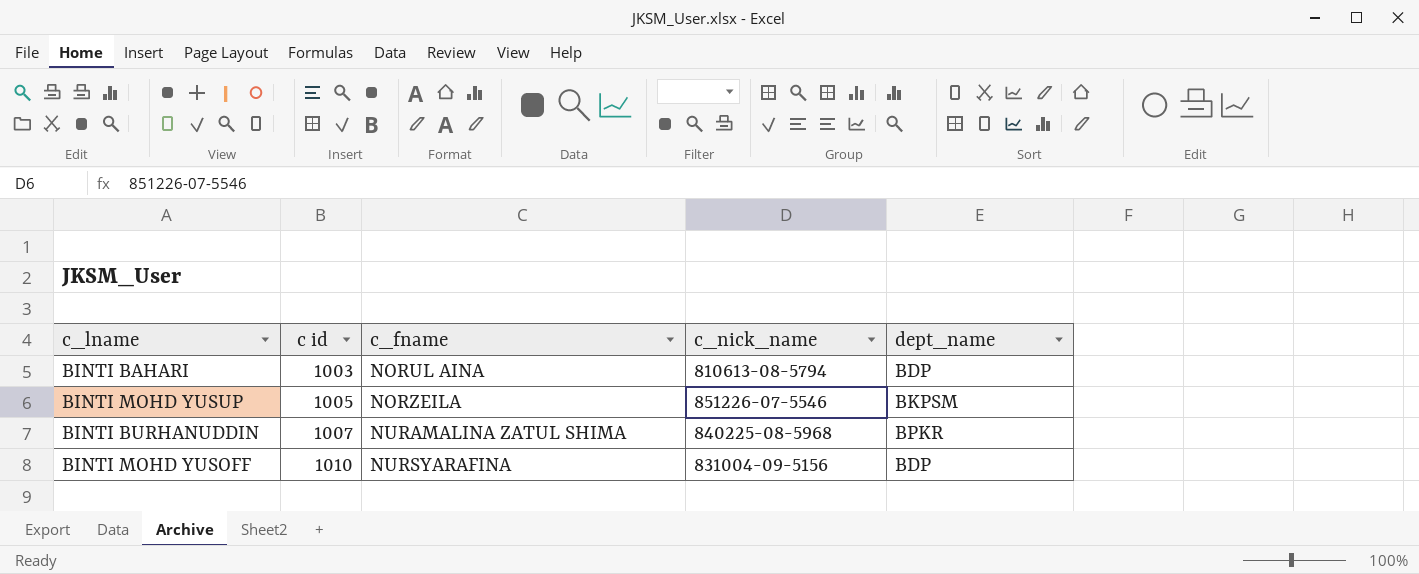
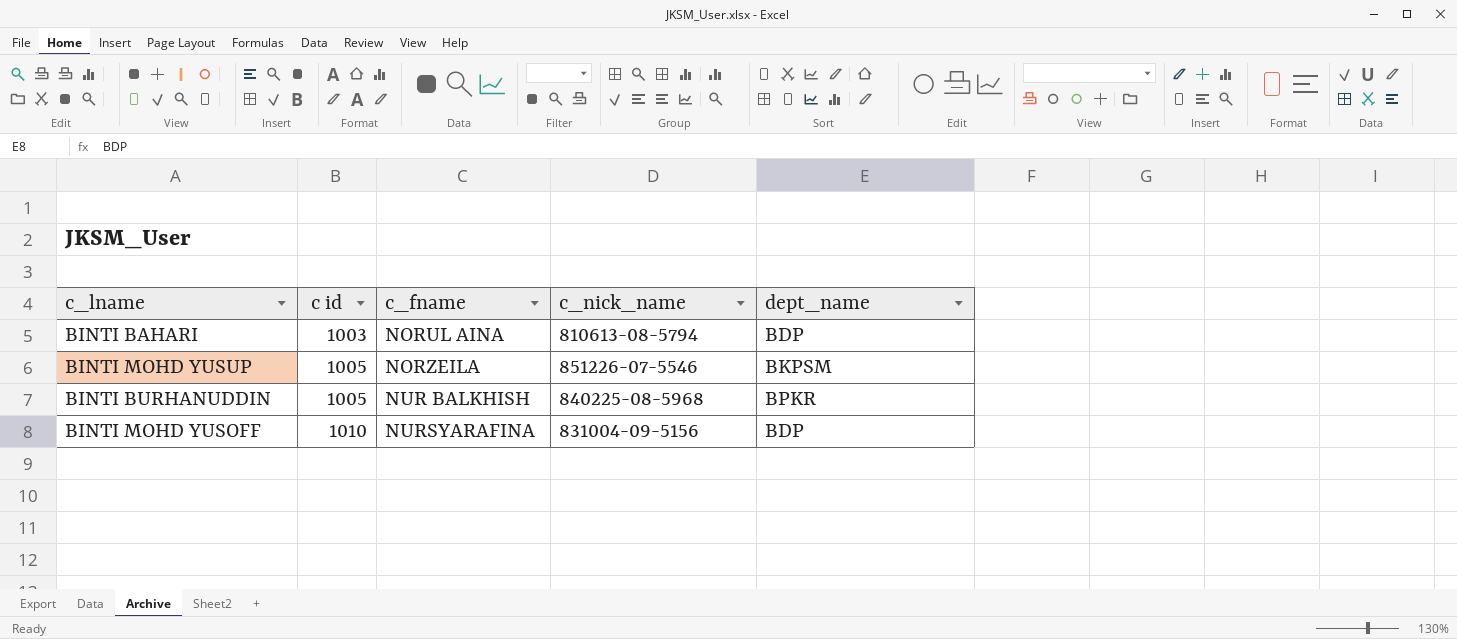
BINTI BURHANUDDIN | c id: 1007 -> 1005
BINTI BURHANUDDIN | c_fname: NURAMALINA ZATUL SHIMA -> NUR BALKHISH

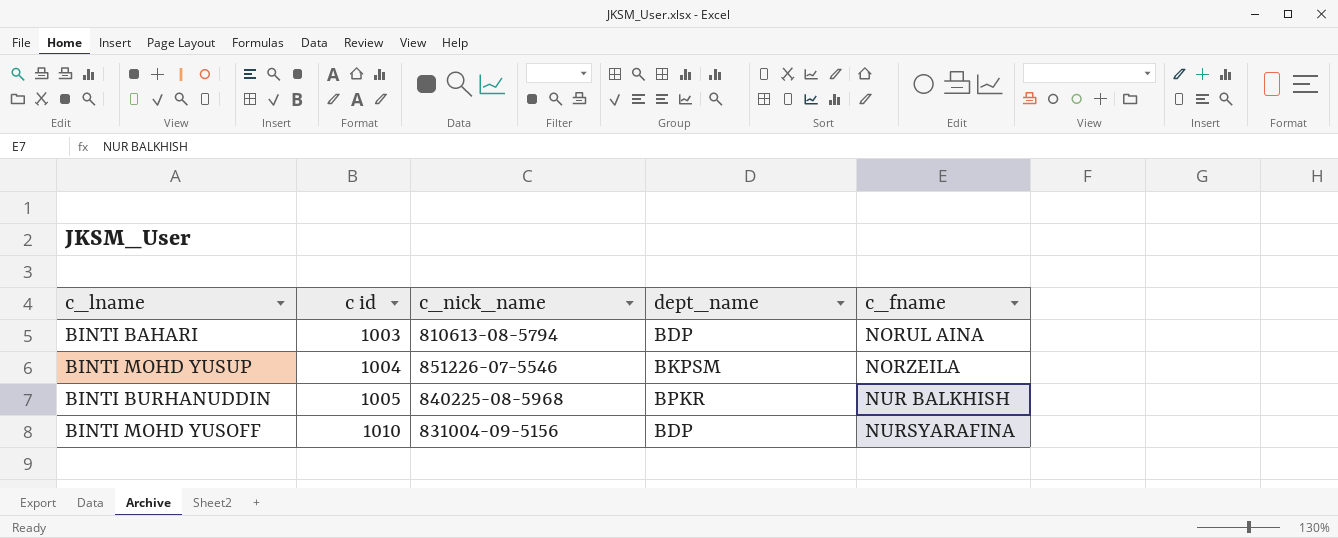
column c_fname | position: 3 -> 5
BINTI MOHD YUSUP | c id: 1005 -> 1004

